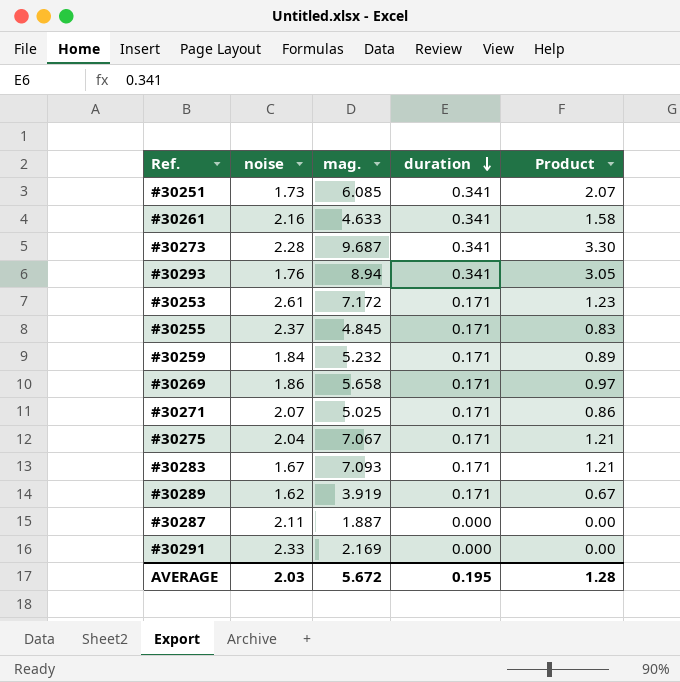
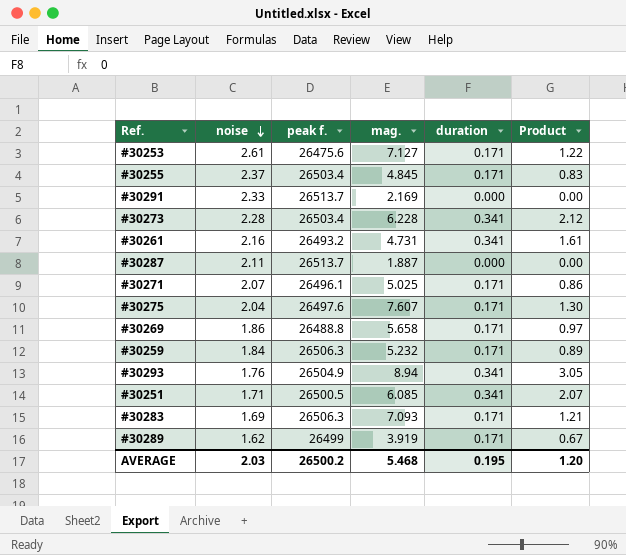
row order: duration descending -> noise descending
column peak f. | position: none -> 3
#30253 | mag.: 7.172 -> 7.127
#30253 | Product: 1.23 -> 1.22
#30273 | mag.: 9.687 -> 6.228
#30273 | Product: 3.30 -> 2.12
#30261 | mag.: 4.633 -> 4.731
#30261 | Product: 1.58 -> 1.61
#30275 | mag.: 7.067 -> 7.607
#30275 | Product: 1.21 -> 1.30
#30251 | noise: 1.73 -> 1.71
#30283 | noise: 1.67 -> 1.69
AVERAGE | mag.: 5.672 -> 5.468
AVERAGE | Product: 1.28 -> 1.20

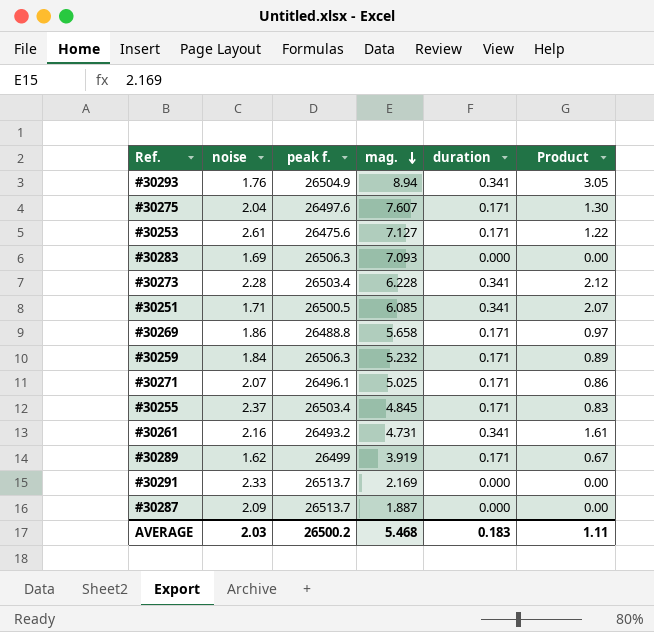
row order: noise descending -> mag. descending
#30283 | duration: 0.171 -> 0.000
#30283 | Product: 1.21 -> 0.00
#30287 | noise: 2.11 -> 2.09
AVERAGE | duration: 0.195 -> 0.183
AVERAGE | Product: 1.20 -> 1.11

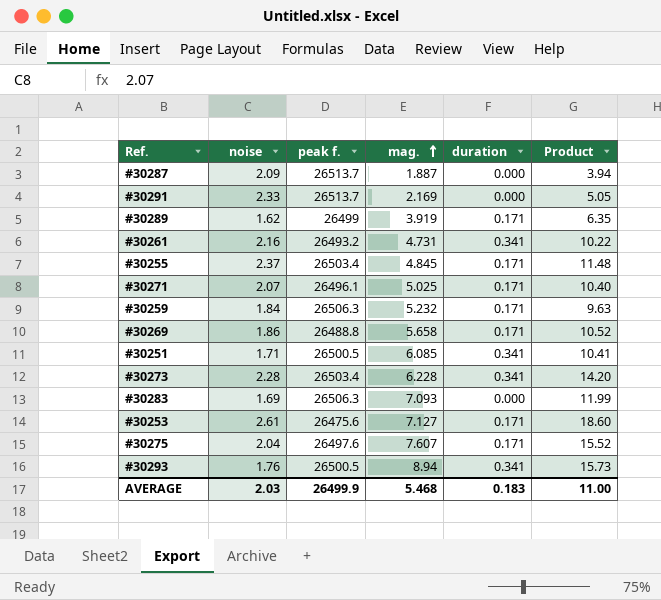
row order: mag. descending -> mag. ascending
column Product | formula: [mag.] * [duration] -> [noise] * [mag.]
#30293 | peak f.: 26504.9 -> 26500.5
AVERAGE | peak f.: 26500.2 -> 26499.9
AVERAGE | Product: 1.11 -> 11.00

